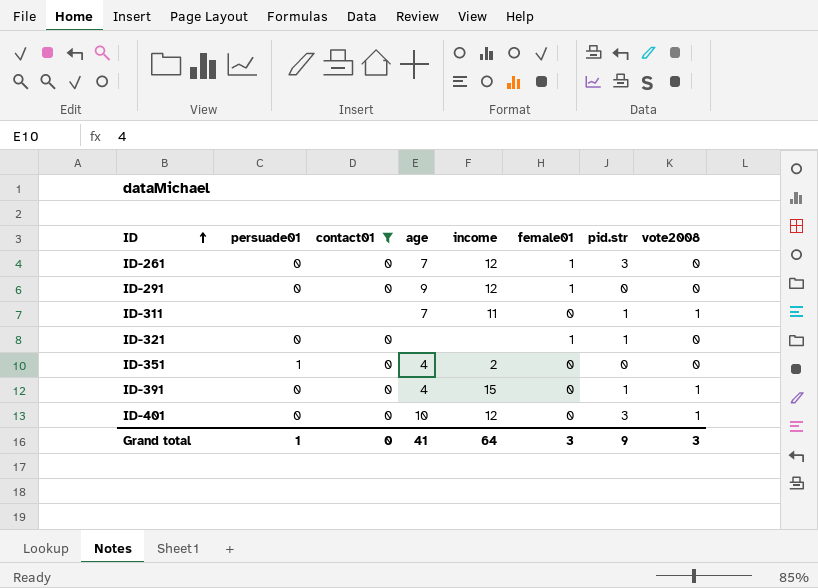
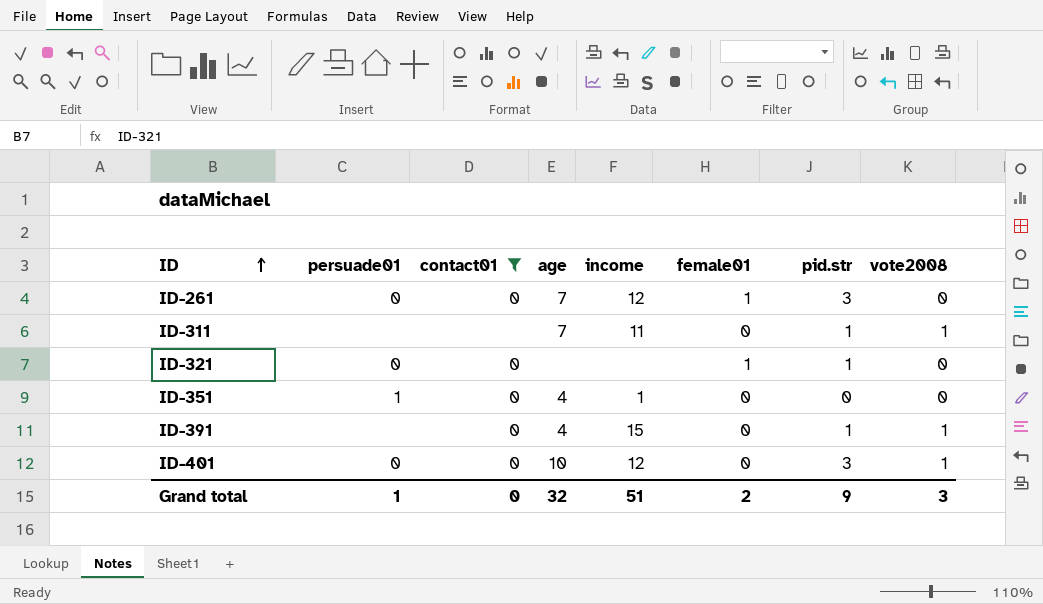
row ID-291: 0 | 0 | 9 | 12 | 1 | 0 | 0 -> none
ID-351 | income: 2 -> 1
ID-391 | persuade01: 0 -> none
Grand total | age: 41 -> 32
Grand total | income: 64 -> 51
Grand total | female01: 3 -> 2

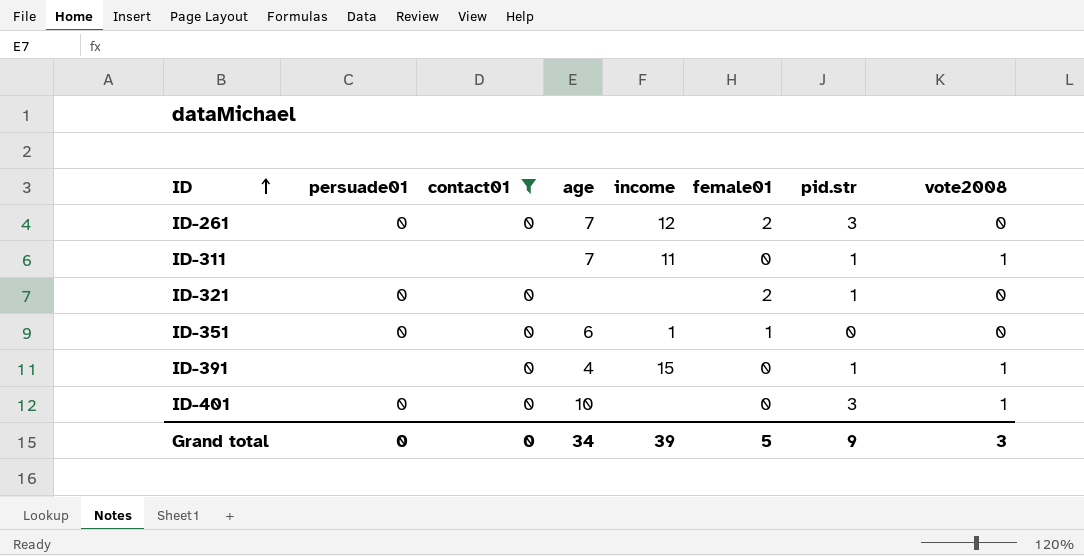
ID-261 | female01: 1 -> 2
ID-321 | female01: 1 -> 2
ID-351 | persuade01: 1 -> 0
ID-351 | age: 4 -> 6
ID-351 | female01: 0 -> 1
ID-401 | income: 12 -> none
Grand total | persuade01: 1 -> 0
Grand total | age: 32 -> 34
Grand total | income: 51 -> 39
Grand total | female01: 2 -> 5

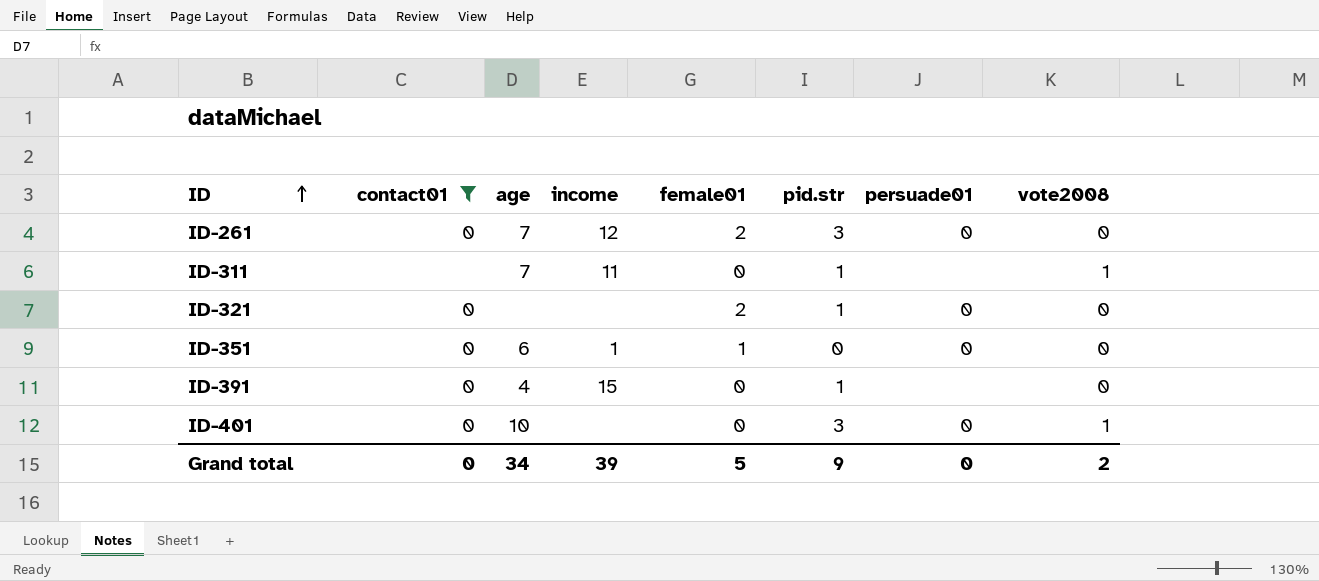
column persuade01 | position: 2 -> 7
ID-391 | vote2008: 1 -> 0
Grand total | vote2008: 3 -> 2

